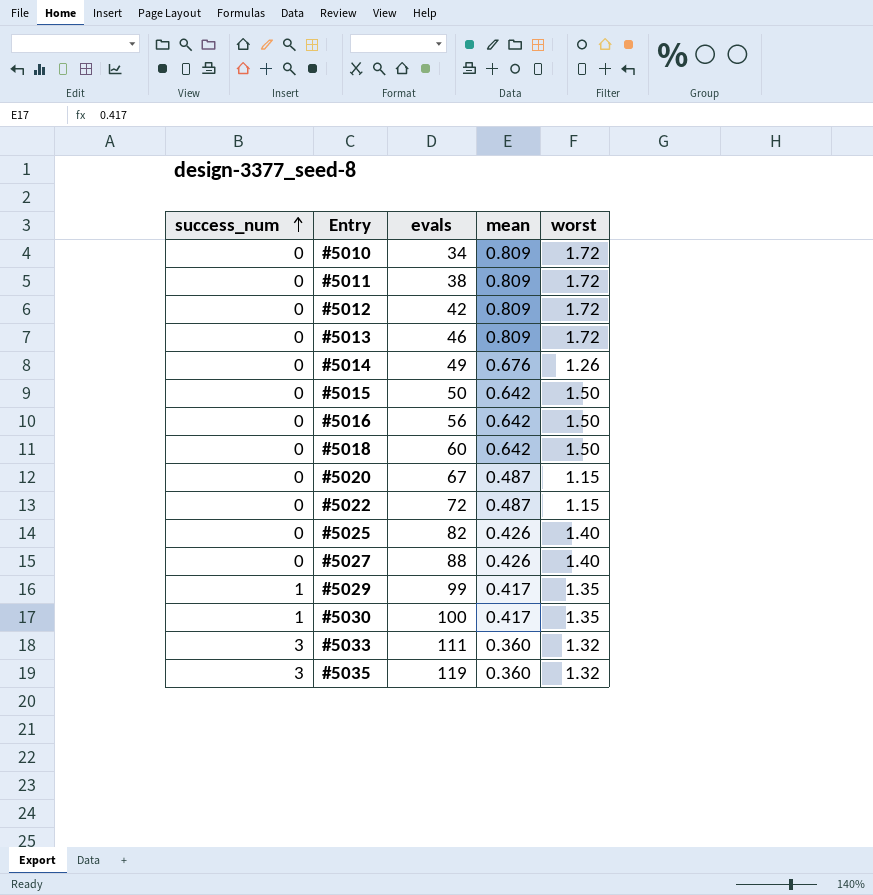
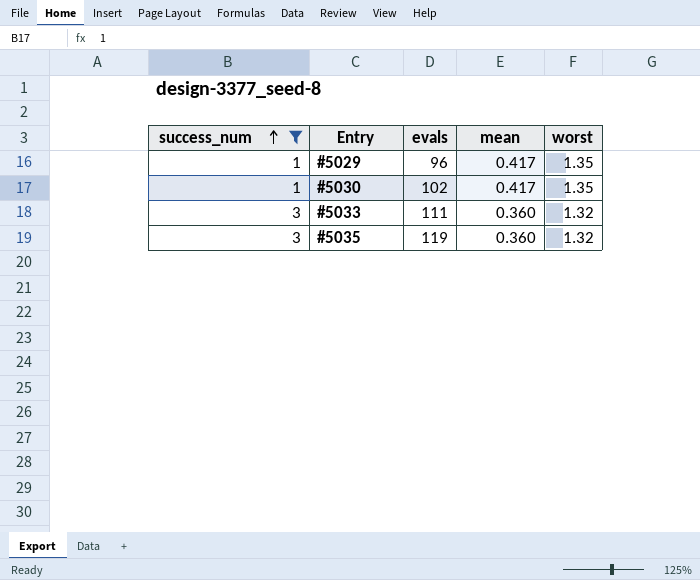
filter: none -> success_num != 0
#5029 | evals: 99 -> 96
#5030 | evals: 100 -> 102

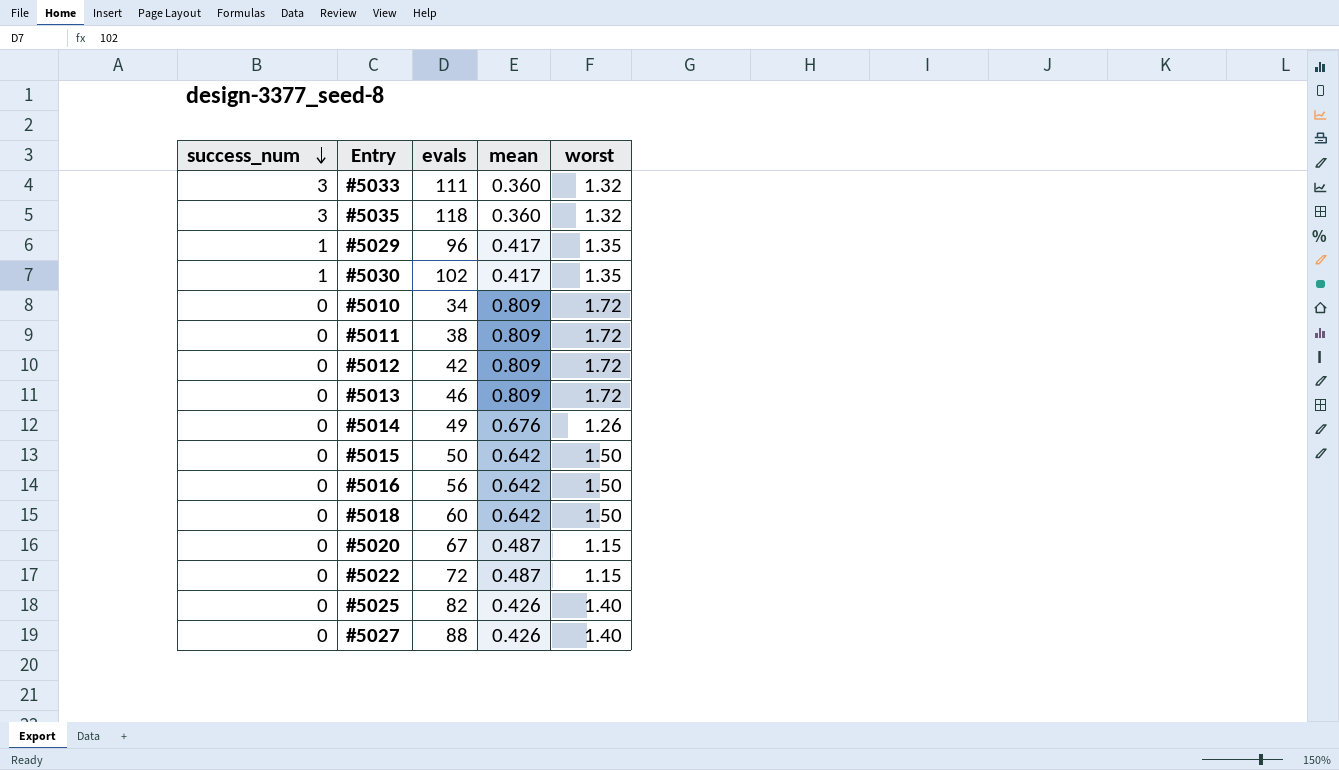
filter: success_num != 0 -> none
row order: success_num ascending -> success_num descending
#5035 | evals: 119 -> 118

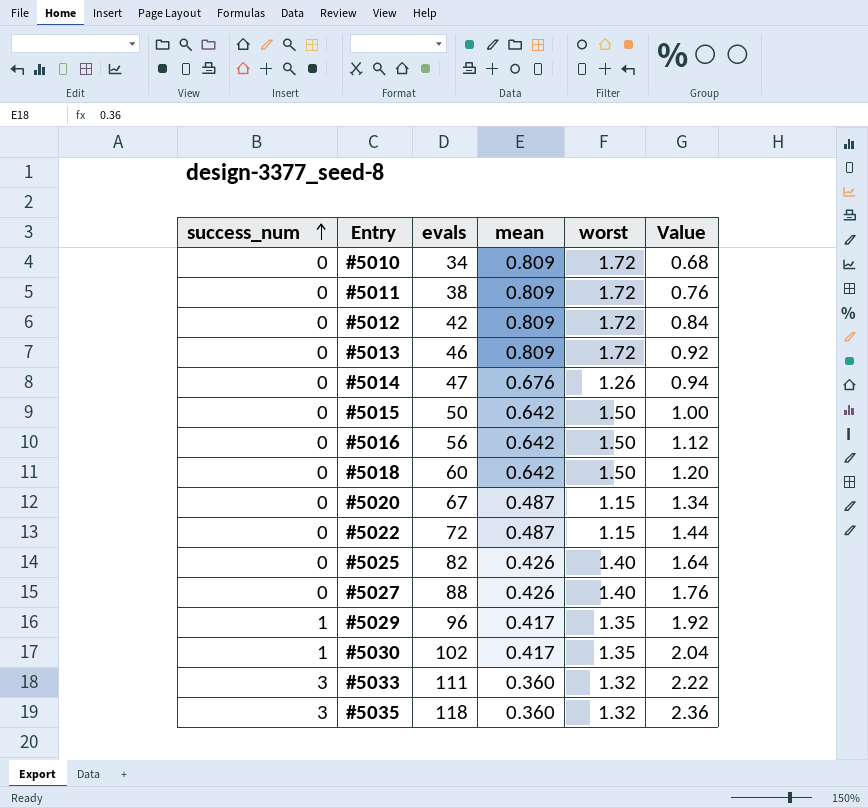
row order: success_num descending -> success_num ascending
column Value | formula: none -> [evals] * 0.02
#5014 | evals: 49 -> 47

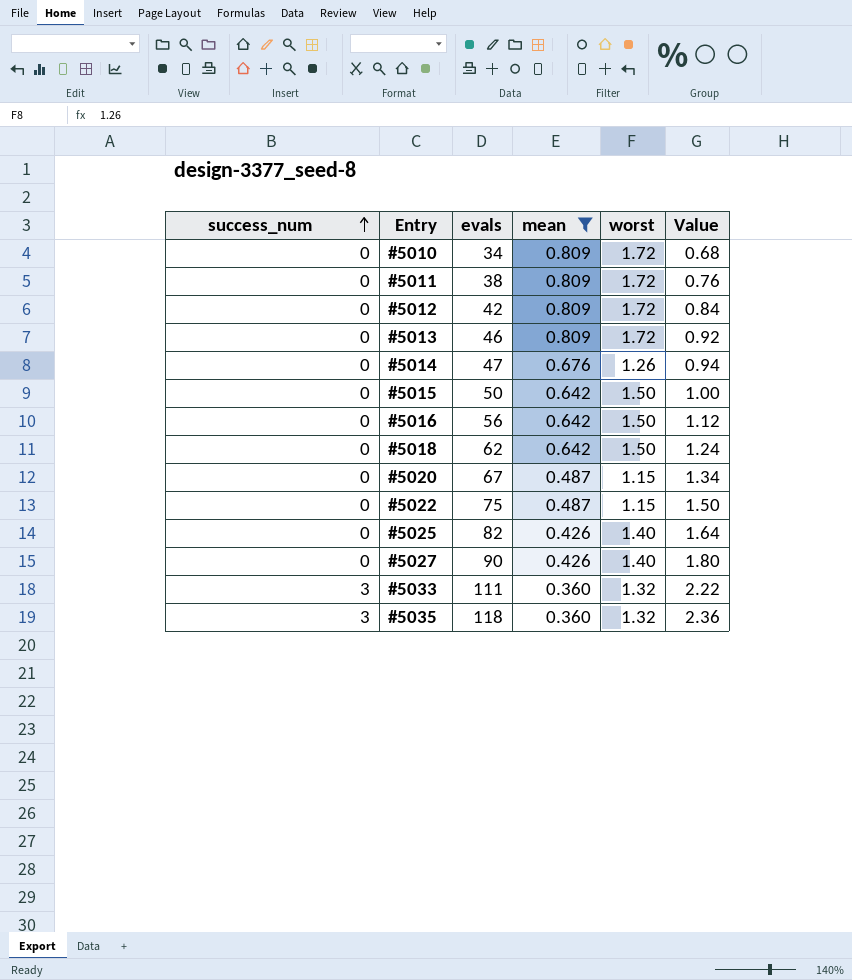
filter: none -> mean != 0.417
#5018 | evals: 60 -> 62
#5018 | Value: 1.20 -> 1.24
#5022 | evals: 72 -> 75
#5022 | Value: 1.44 -> 1.50
#5027 | evals: 88 -> 90
#5027 | Value: 1.76 -> 1.80

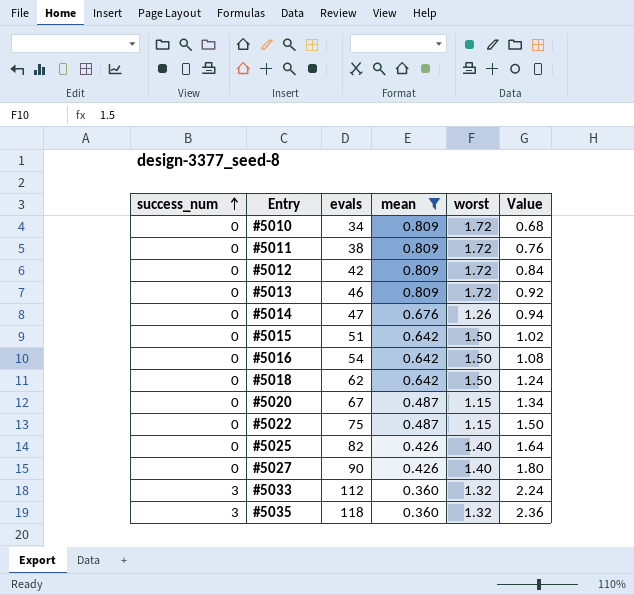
#5015 | evals: 50 -> 51
#5015 | Value: 1.00 -> 1.02
#5016 | evals: 56 -> 54
#5016 | Value: 1.12 -> 1.08
#5033 | evals: 111 -> 112
#5033 | Value: 2.22 -> 2.24

